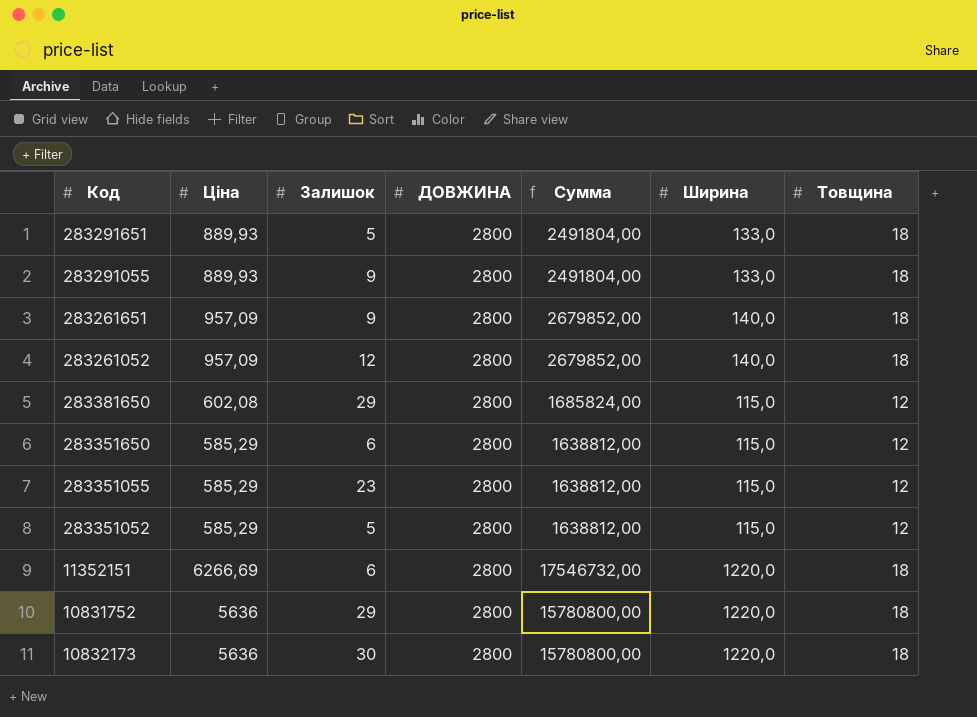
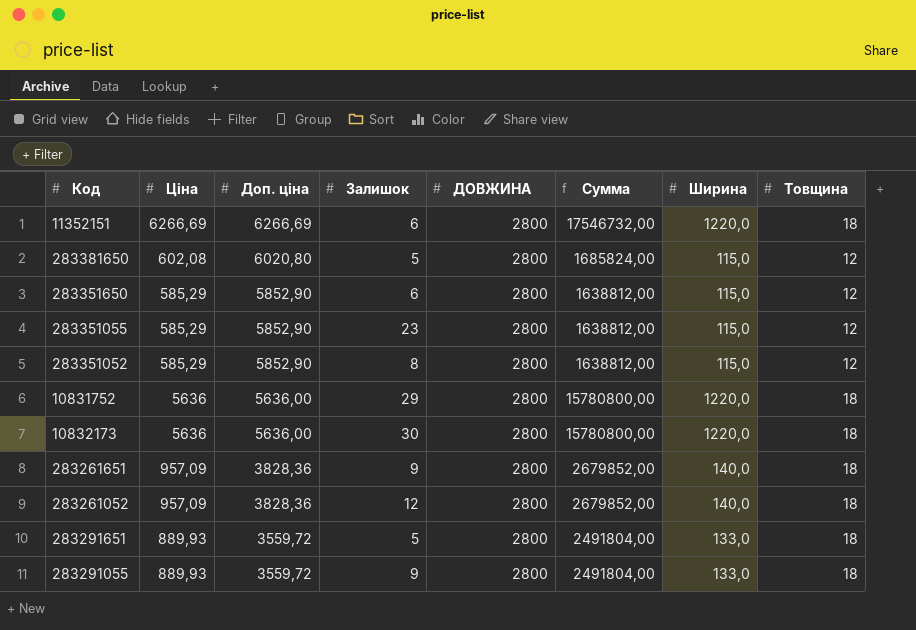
row order: none -> Доп. ціна descending
column Доп. ціна | position: none -> 3
283381650 | Залишок: 29 -> 5
283351052 | Залишок: 5 -> 8

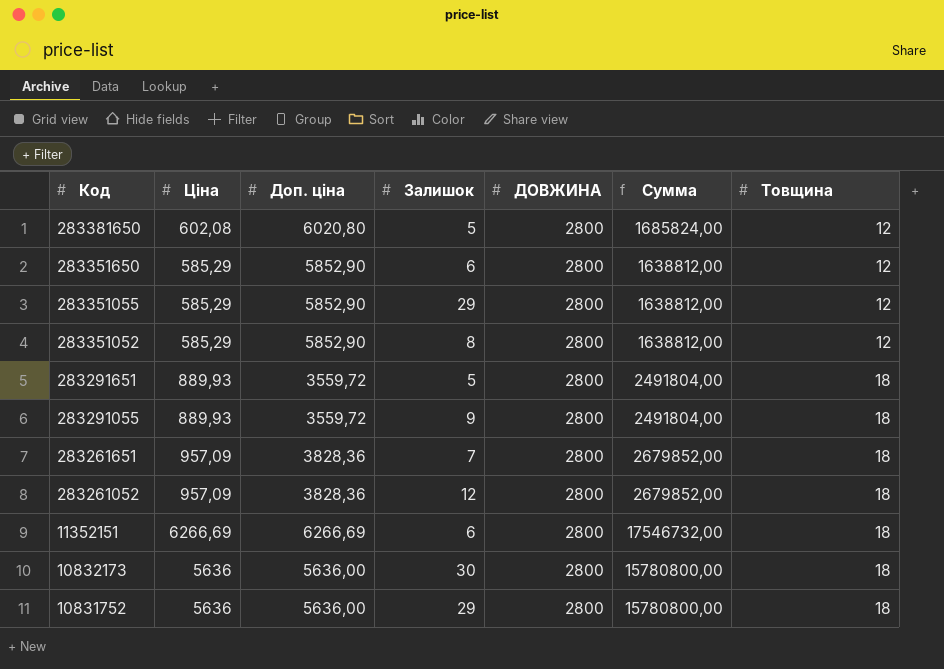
row order: Доп. ціна descending -> Код descending
column Ширина | position: 7 -> none
283351055 | Залишок: 23 -> 29
283261651 | Залишок: 9 -> 7

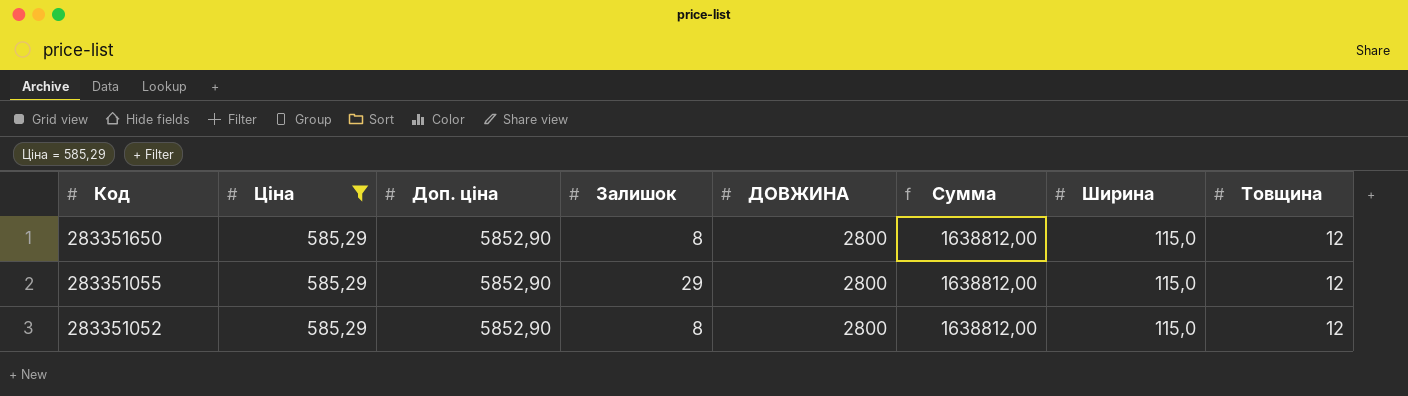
filter: none -> Ціна = 585,29
column Ширина | position: none -> 7
283351650 | Залишок: 6 -> 8

